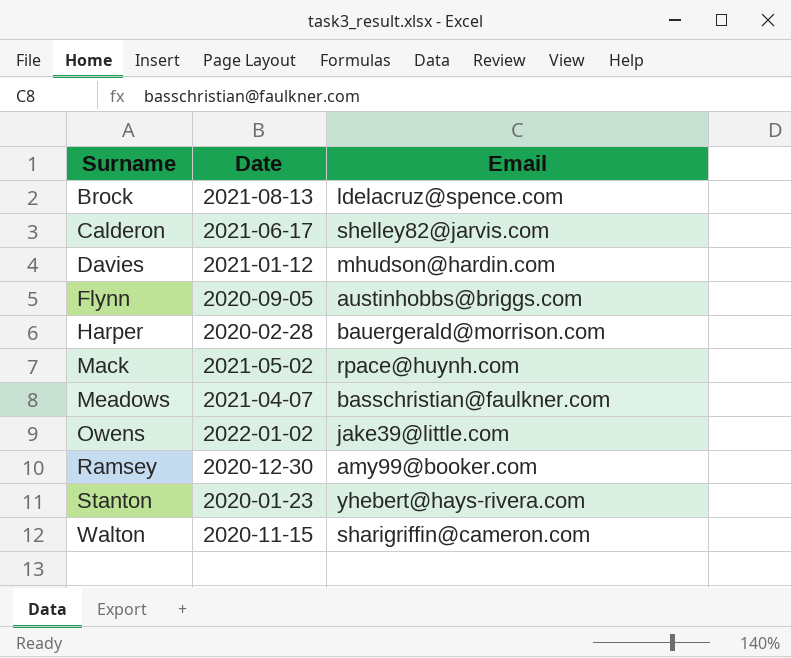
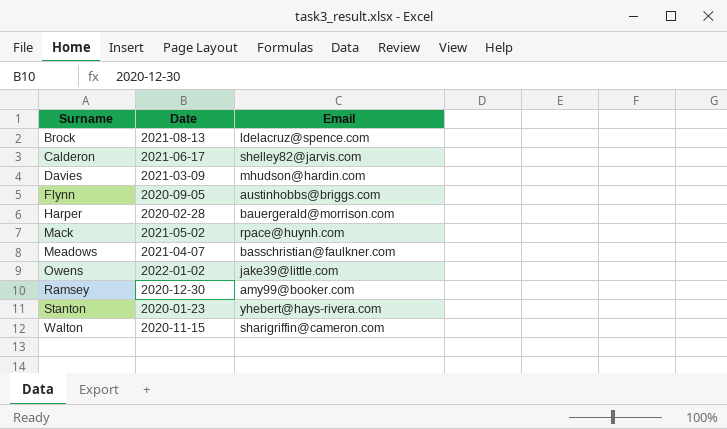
Davies | Date: 2021-01-12 -> 2021-03-09

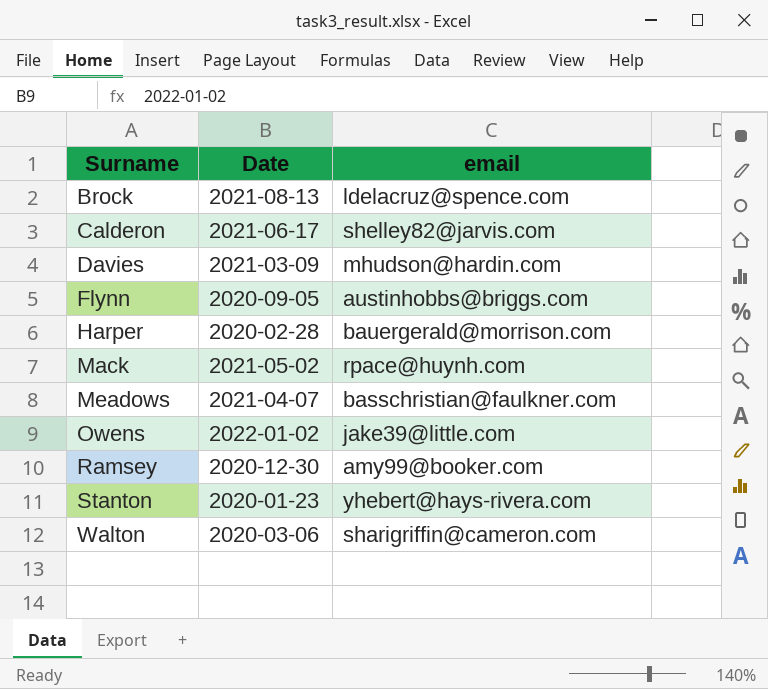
column name: Email -> email
Walton | Date: 2020-11-15 -> 2020-03-06

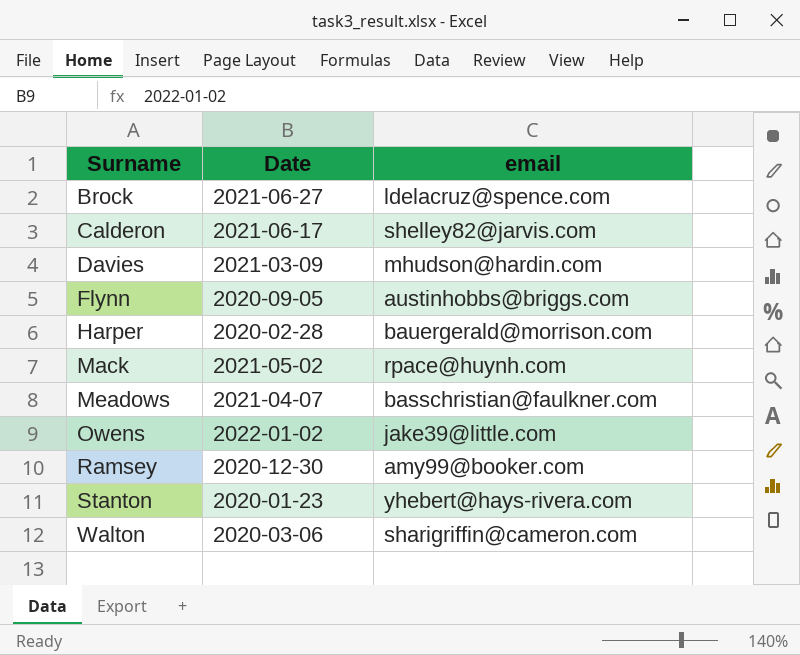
Brock | Date: 2021-08-13 -> 2021-06-27

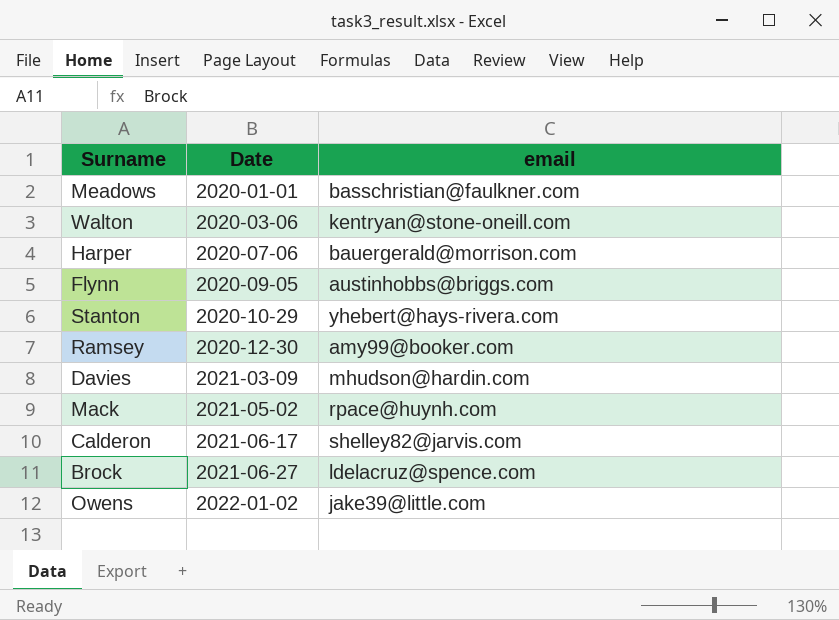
row order: Surname ascending -> Date ascending
Meadows | Date: 2021-04-07 -> 2020-01-01
Walton | email: sharigriffin@cameron.com -> kentryan@stone-oneill.com
Harper | Date: 2020-02-28 -> 2020-07-06
Stanton | Date: 2020-01-23 -> 2020-10-29

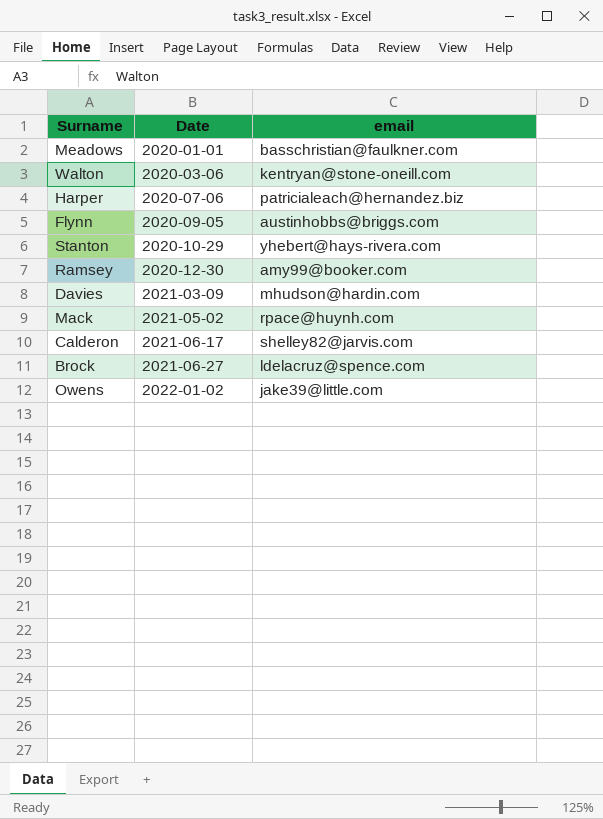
Harper | email: bauergerald@morrison.com -> patricialeach@hernandez.biz

